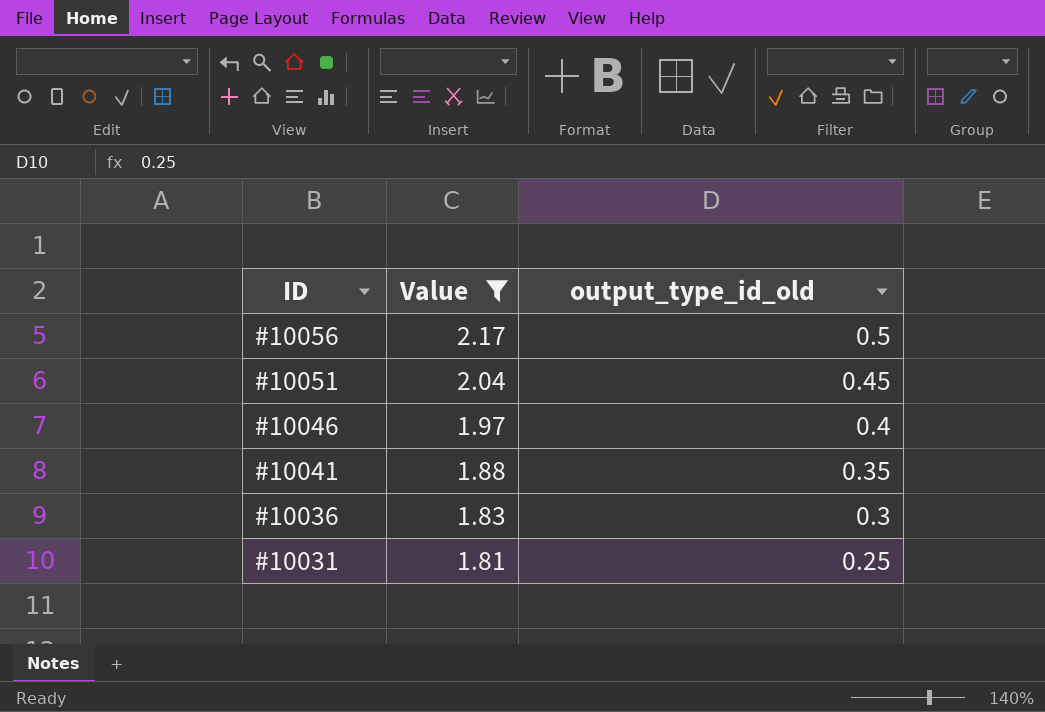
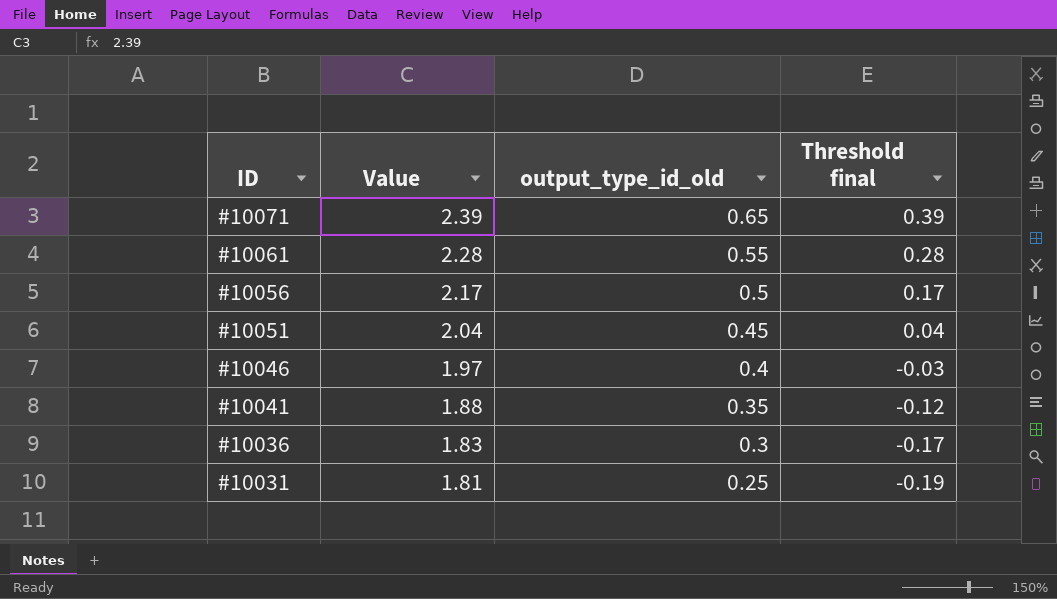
filter: Value <= 2.17 -> none
column Threshold final | formula: none -> [Value] - 2

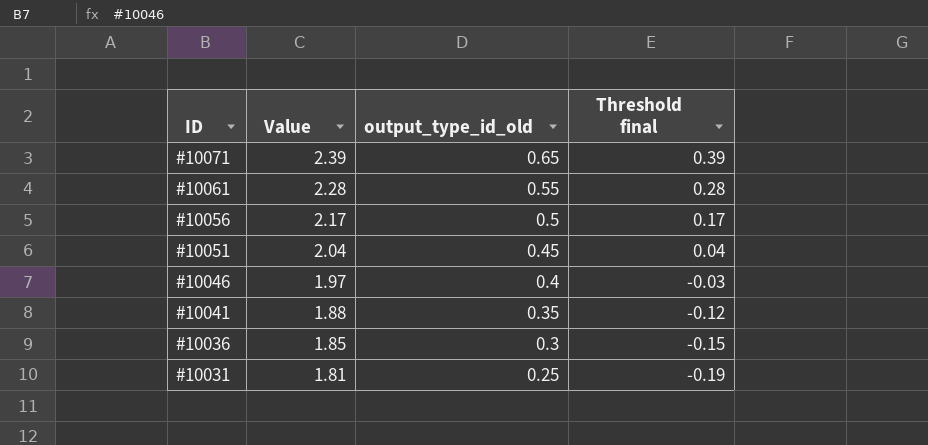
#10036 | Value: 1.83 -> 1.85
#10036 | Threshold final: -0.17 -> -0.15

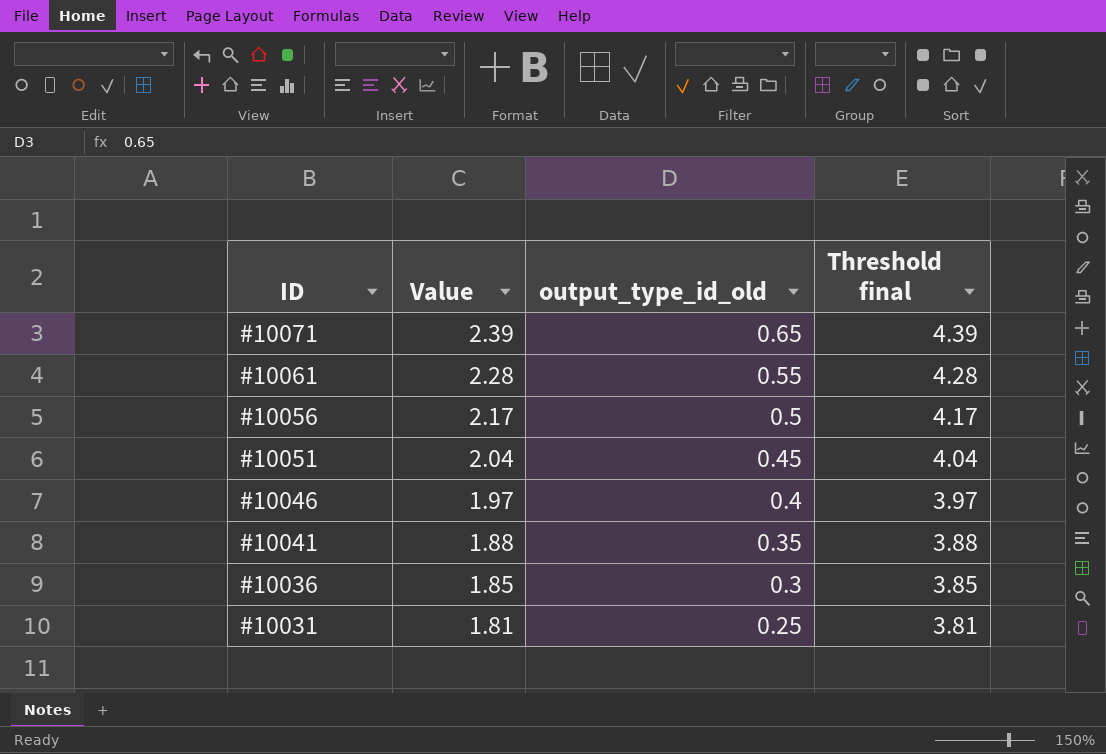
column Threshold final | formula: [Value] - 2 -> [Value] + 2

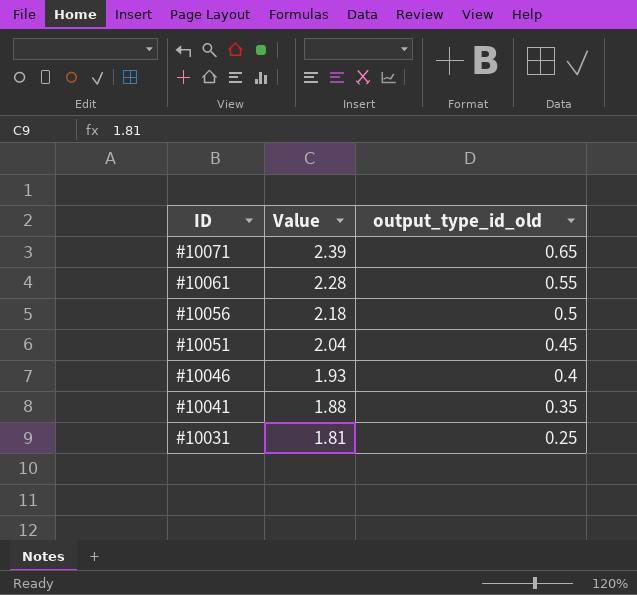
column Threshold final | formula: [Value] + 2 -> none
row #10036: 1.85 | 0.3 | 3.85 -> none
#10056 | Value: 2.17 -> 2.18
#10046 | Value: 1.97 -> 1.93

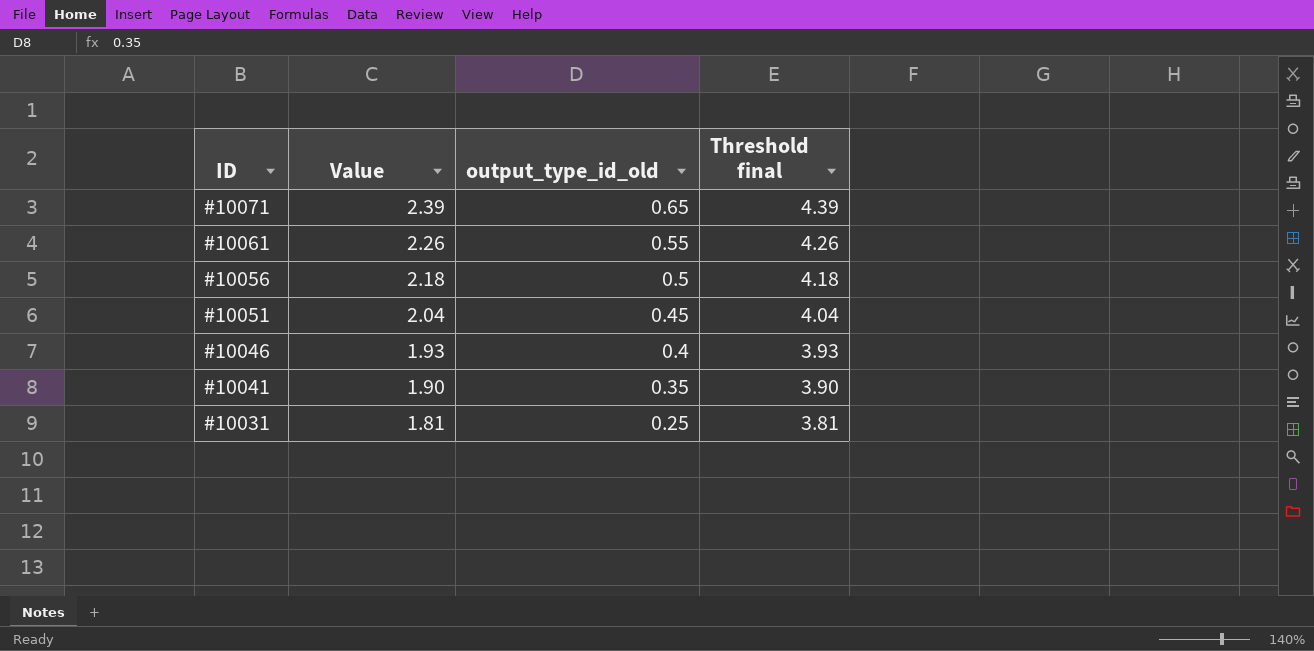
column Threshold final | formula: none -> [Value] + 2
#10061 | Value: 2.28 -> 2.26
#10041 | Value: 1.88 -> 1.90

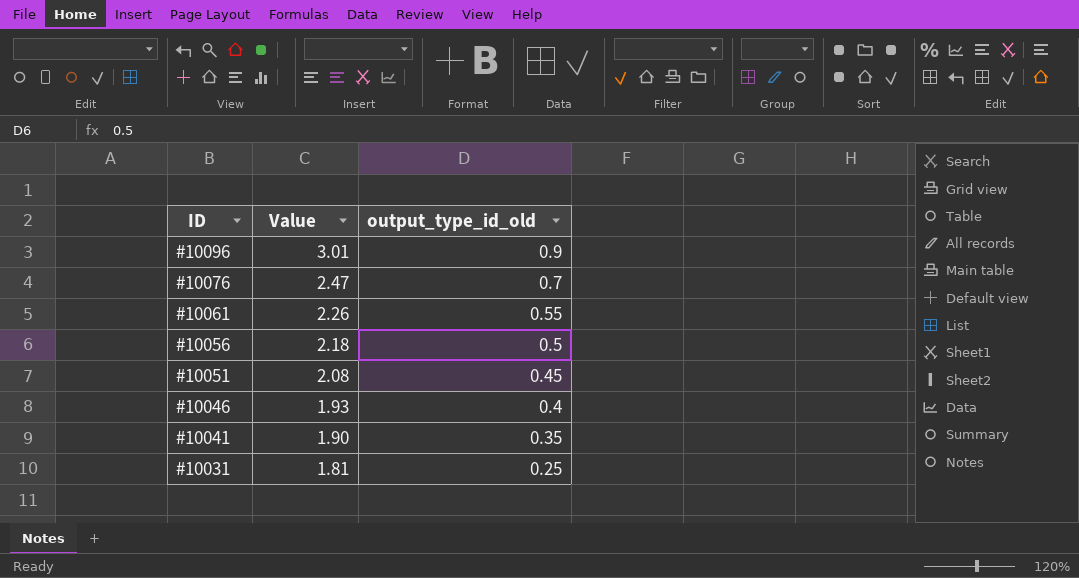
column Threshold final | formula: [Value] + 2 -> none
row #10071: 2.39 | 0.65 | 4.39 -> none
row #10096: none -> 3.01 | 0.9
row #10076: none -> 2.47 | 0.7
#10051 | Value: 2.04 -> 2.08

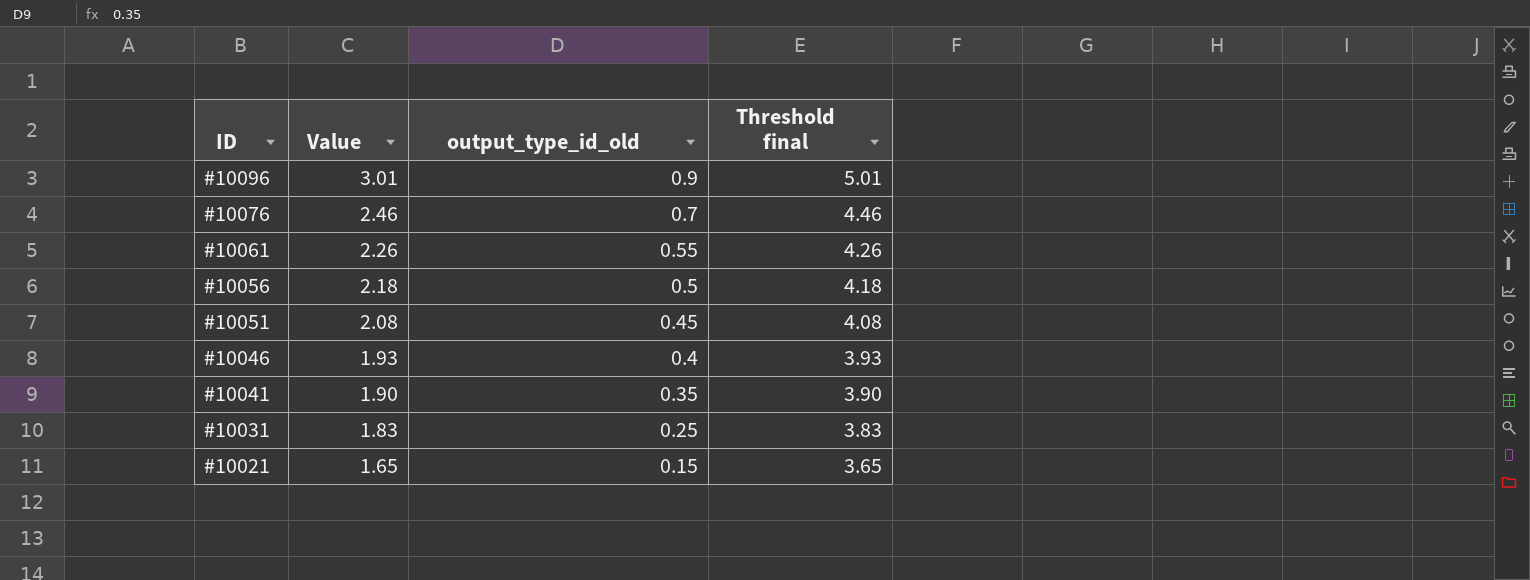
column Threshold final | formula: none -> [Value] + 2
#10076 | Value: 2.47 -> 2.46
#10031 | Value: 1.81 -> 1.83
row #10021: none -> 1.65 | 0.15 | 3.65

